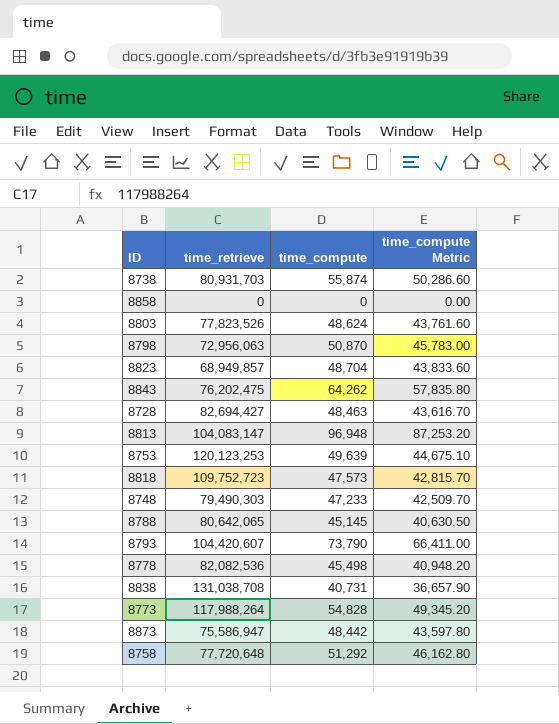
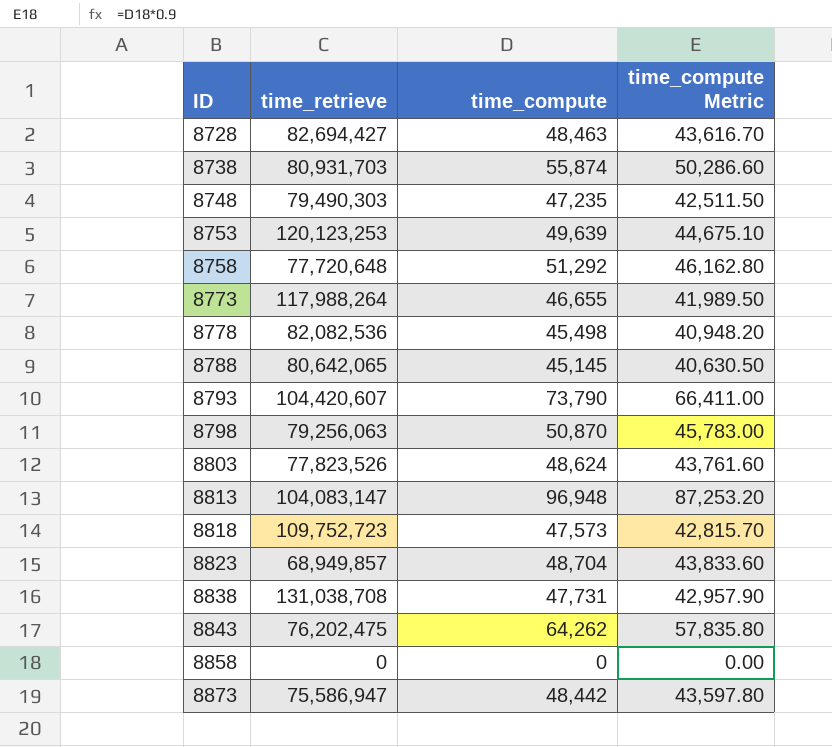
row order: none -> ID ascending
8748 | time_compute: 47,233 -> 47,235
8748 | time_compute Metric: 42,509.70 -> 42,511.50
8773 | time_compute: 54,828 -> 46,655
8773 | time_compute Metric: 49,345.20 -> 41,989.50
8798 | time_retrieve: 72,956,063 -> 79,256,063
8838 | time_compute: 40,731 -> 47,731
8838 | time_compute Metric: 36,657.90 -> 42,957.90

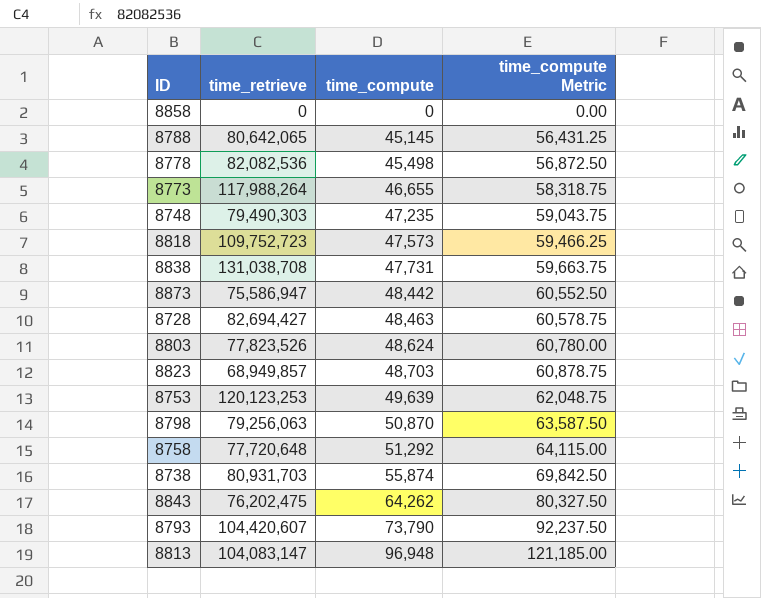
row order: ID ascending -> time_compute ascending
column time_compute Metric | formula: [time_compute] * 0.9 -> [time_compute] * 1.25
8823 | time_compute: 48,704 -> 48,703

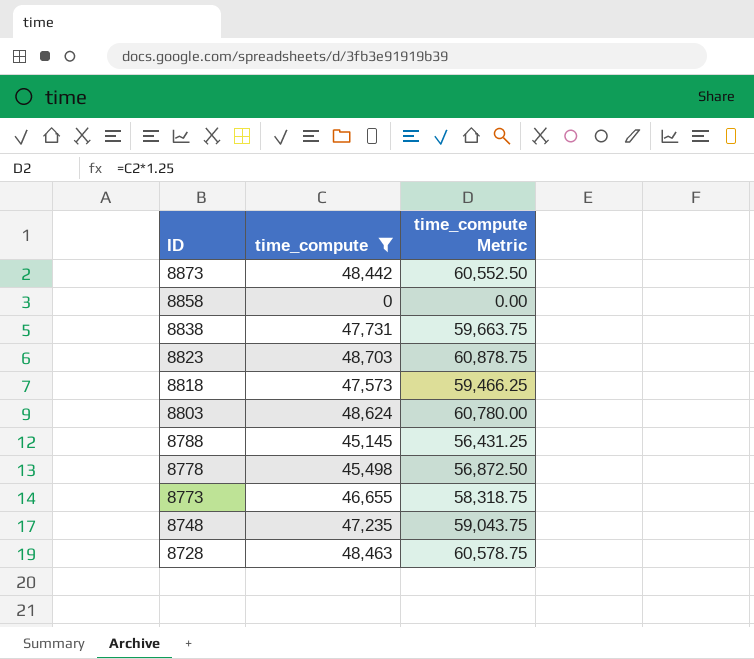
filter: none -> time_compute <= 48,703
row order: time_compute ascending -> ID descending
column time_retrieve | position: 2 -> none

